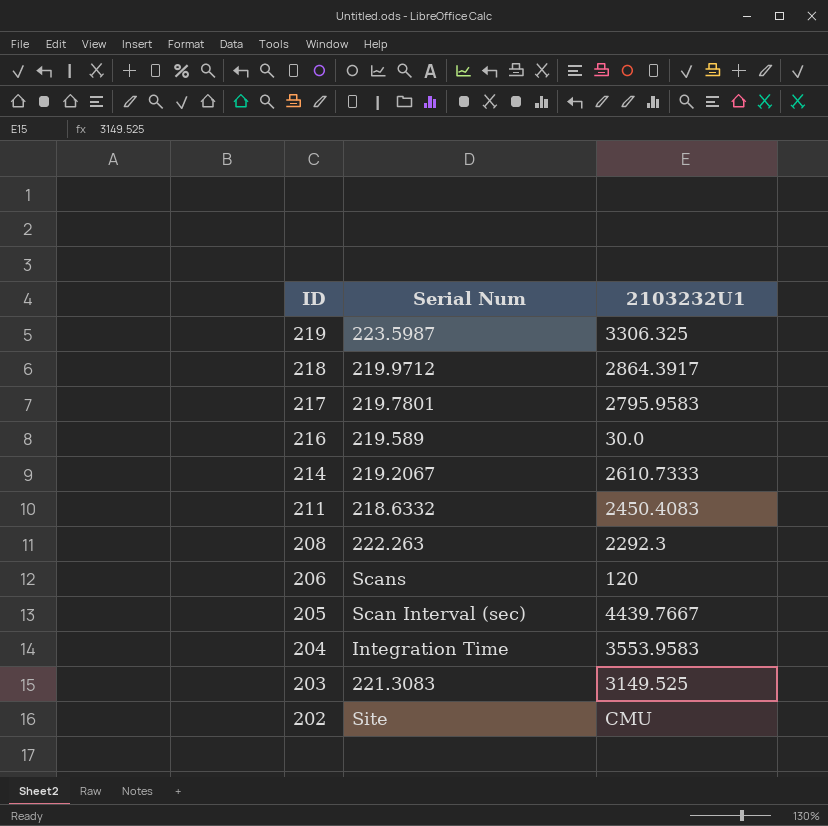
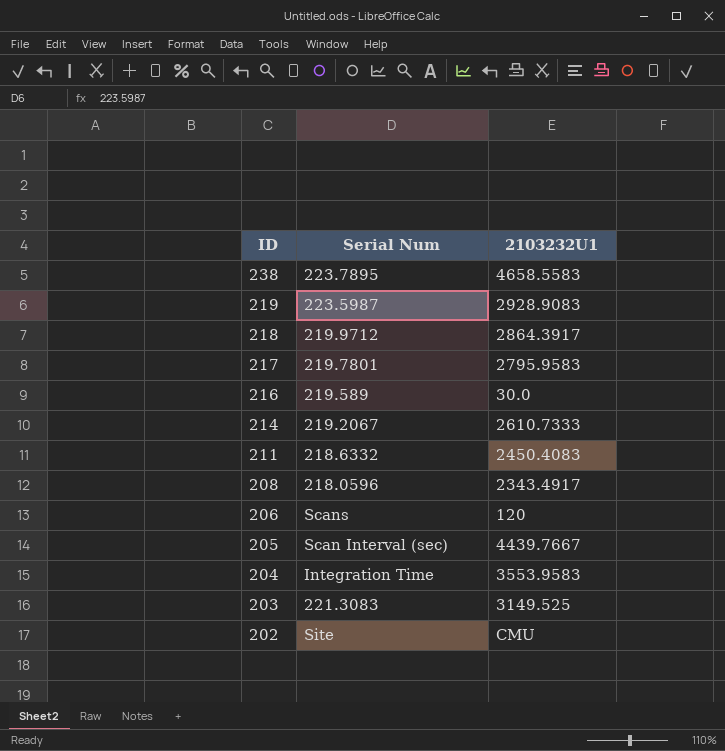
row 238: none -> 223.7895 | 4658.5583
219 | 2103232U1: 3306.325 -> 2928.9083
208 | Serial Num: 222.263 -> 218.0596
208 | 2103232U1: 2292.3 -> 2343.4917

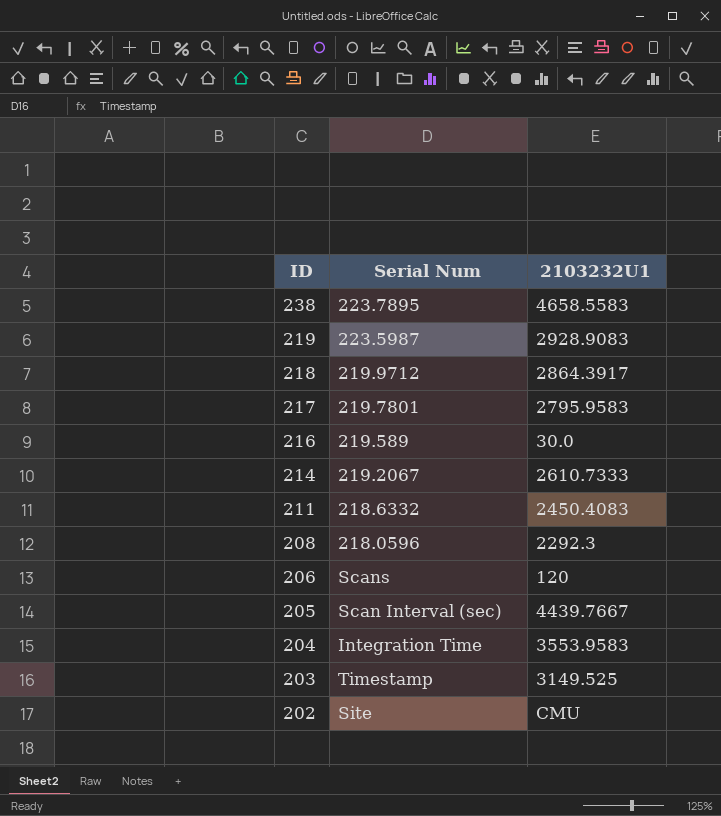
208 | 2103232U1: 2343.4917 -> 2292.3
203 | Serial Num: 221.3083 -> Timestamp

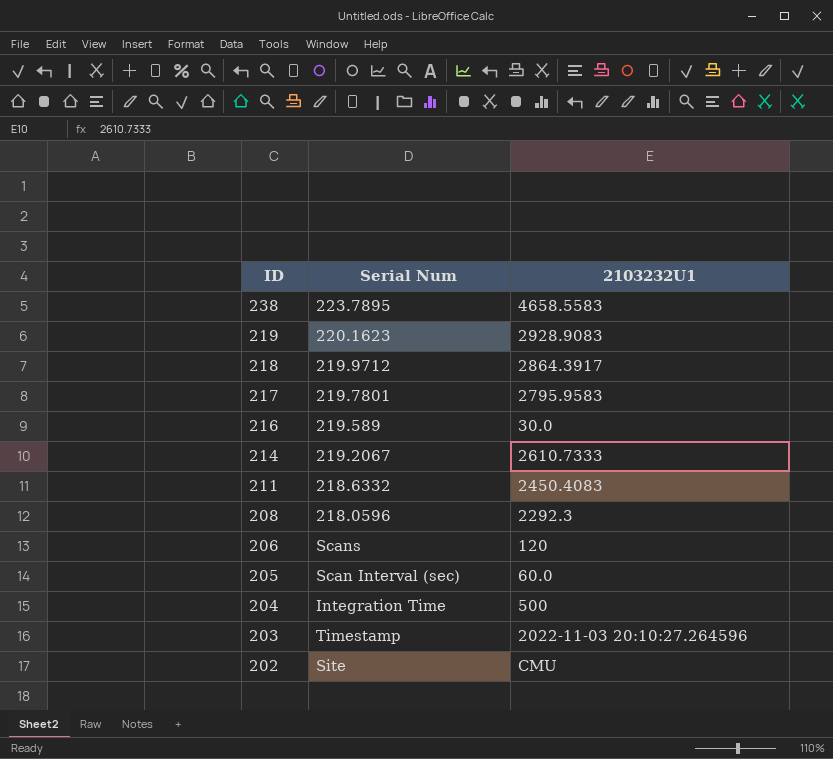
219 | Serial Num: 223.5987 -> 220.1623
205 | 2103232U1: 4439.7667 -> 60.0
204 | 2103232U1: 3553.9583 -> 500
203 | 2103232U1: 3149.525 -> 2022-11-03 20:10:27.264596

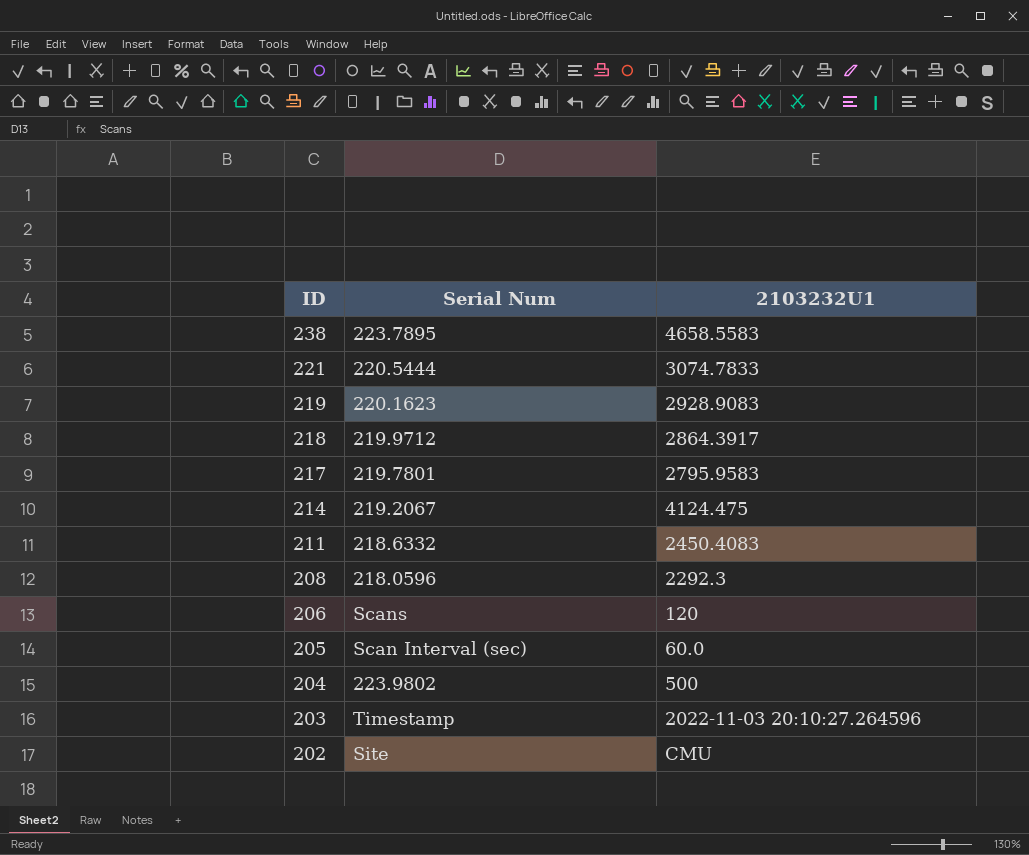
row 216: 219.589 | 30.0 -> none
row 221: none -> 220.5444 | 3074.7833
214 | 2103232U1: 2610.7333 -> 4124.475
204 | Serial Num: Integration Time -> 223.9802

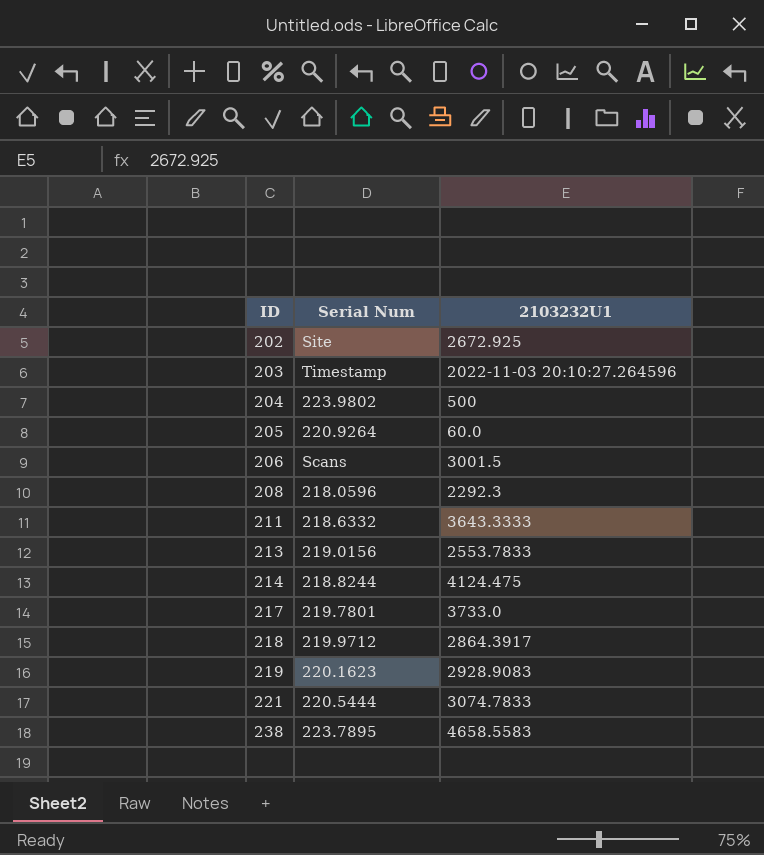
row order: ID descending -> ID ascending
202 | 2103232U1: CMU -> 2672.925
205 | Serial Num: Scan Interval (sec) -> 220.9264
206 | 2103232U1: 120 -> 3001.5
211 | 2103232U1: 2450.4083 -> 3643.3333
row 213: none -> 219.0156 | 2553.7833
214 | Serial Num: 219.2067 -> 218.8244
217 | 2103232U1: 2795.9583 -> 3733.0

